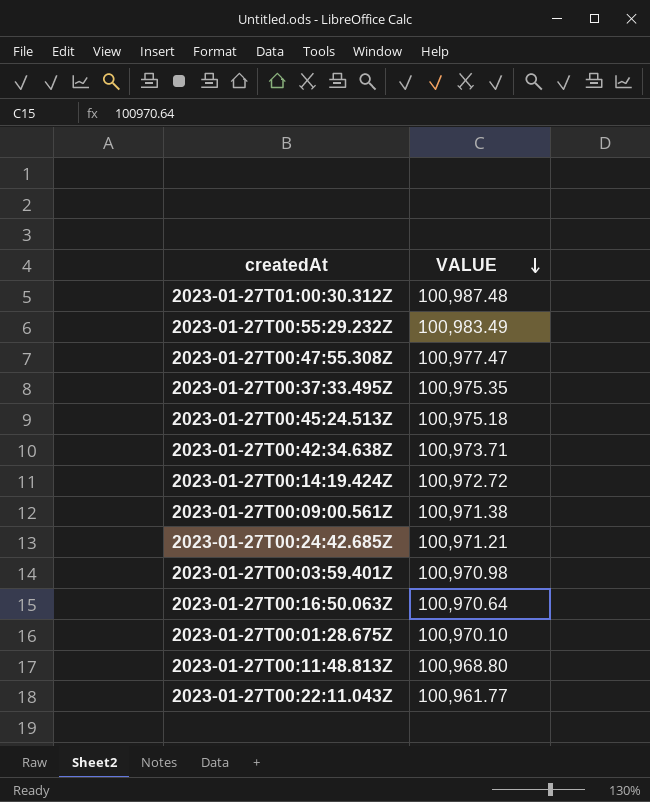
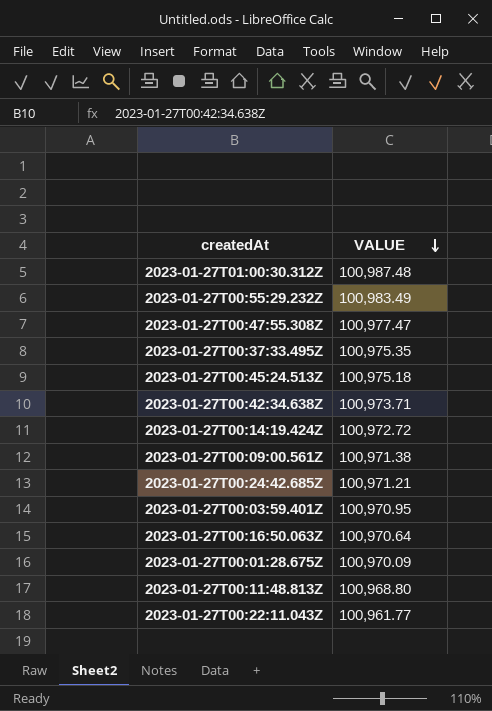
2023-01-27T00:03:59.401Z | VALUE: 100,970.98 -> 100,970.95
2023-01-27T00:01:28.675Z | VALUE: 100,970.10 -> 100,970.09

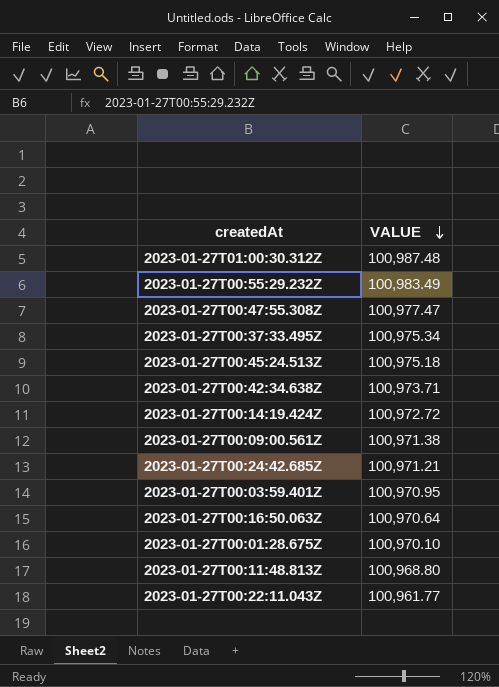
2023-01-27T00:37:33.495Z | VALUE: 100,975.35 -> 100,975.34
2023-01-27T00:01:28.675Z | VALUE: 100,970.09 -> 100,970.10

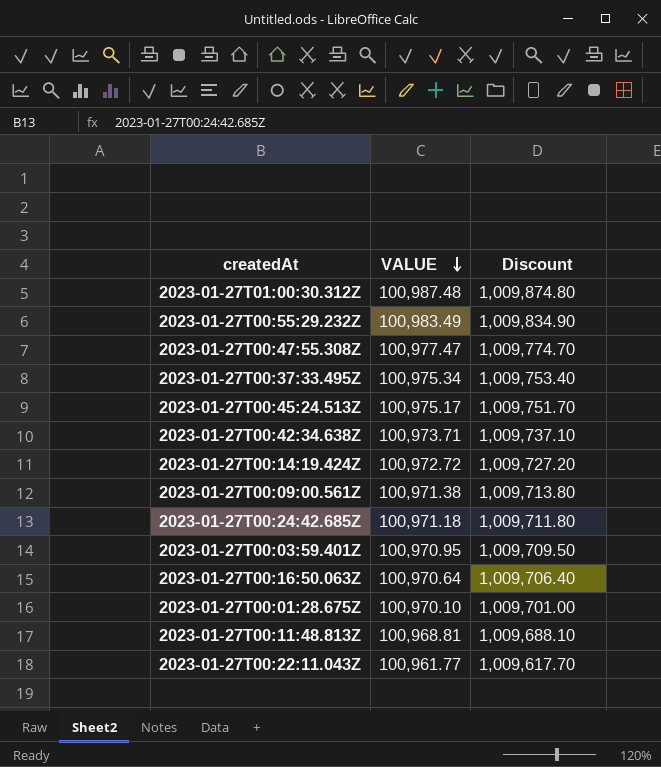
column Discount | formula: none -> [VALUE] * 10
2023-01-27T00:45:24.513Z | VALUE: 100,975.18 -> 100,975.17
2023-01-27T00:24:42.685Z | VALUE: 100,971.21 -> 100,971.18
2023-01-27T00:11:48.813Z | VALUE: 100,968.80 -> 100,968.81

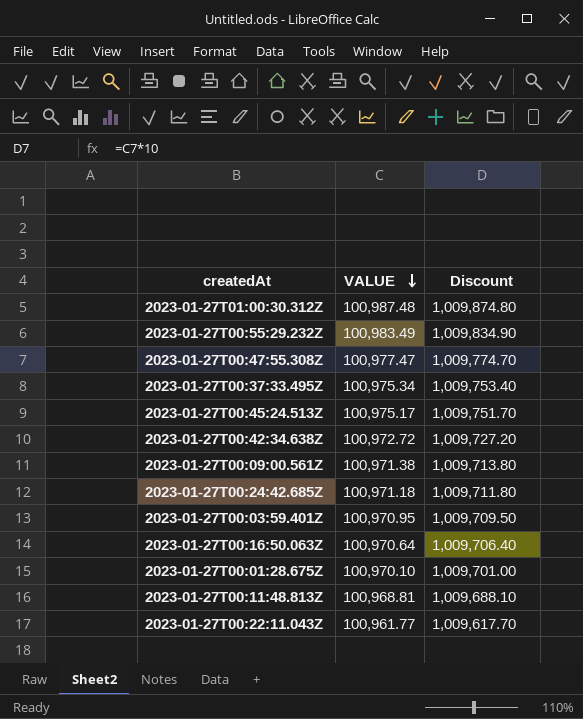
row 2023-01-27T00:14:19.424Z: 100,972.72 | 1,009,727.20 -> none
2023-01-27T00:42:34.638Z | VALUE: 100,973.71 -> 100,972.72
2023-01-27T00:42:34.638Z | Discount: 1,009,737.10 -> 1,009,727.20

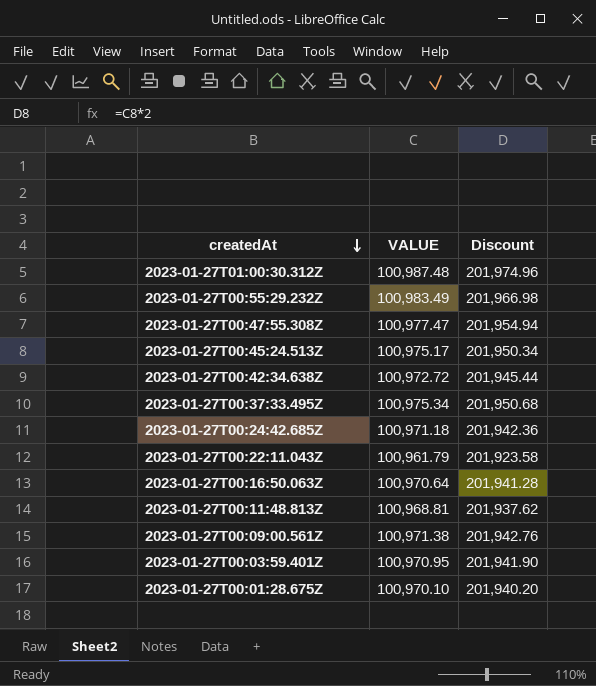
row order: VALUE descending -> createdAt descending
column Discount | formula: [VALUE] * 10 -> [VALUE] * 2
2023-01-27T00:22:11.043Z | VALUE: 100,961.77 -> 100,961.79

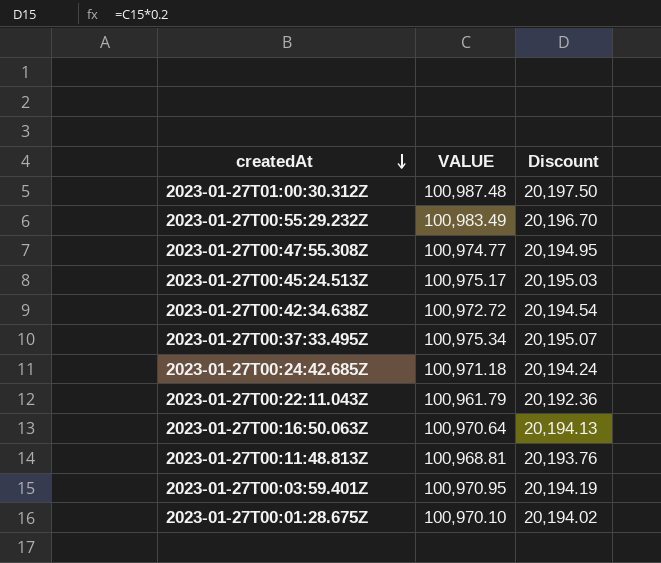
column Discount | formula: [VALUE] * 2 -> [VALUE] * 0.2
row 2023-01-27T00:09:00.561Z: 100,971.38 | 201,942.76 -> none
2023-01-27T00:47:55.308Z | VALUE: 100,977.47 -> 100,974.77

